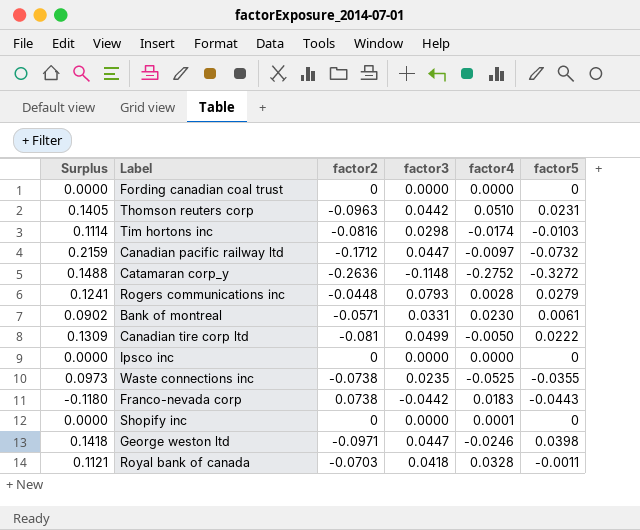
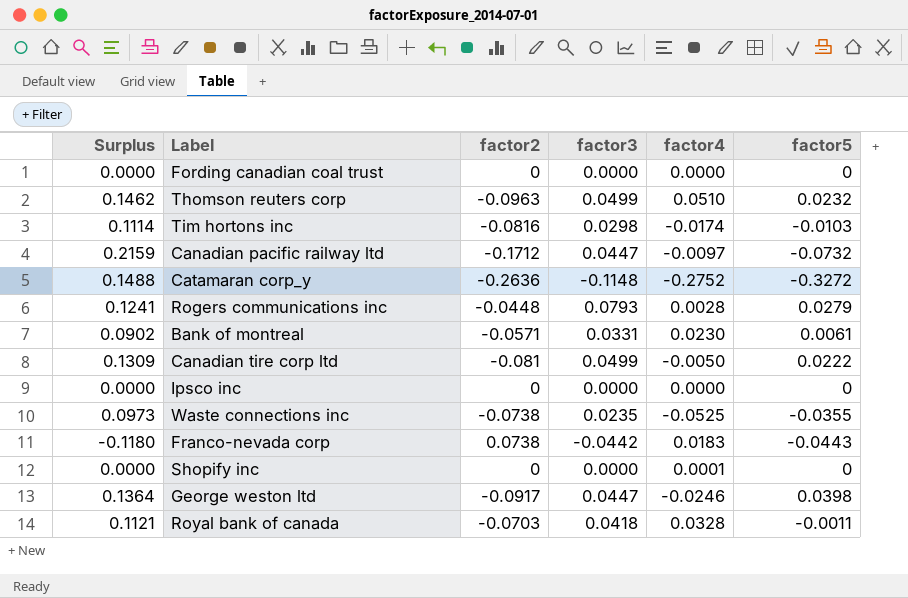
Thomson reuters corp | Surplus: 0.1405 -> 0.1462
Thomson reuters corp | factor3: 0.0442 -> 0.0499
Thomson reuters corp | factor5: 0.0231 -> 0.0232
George weston ltd | Surplus: 0.1418 -> 0.1364
George weston ltd | factor2: -0.0971 -> -0.0917

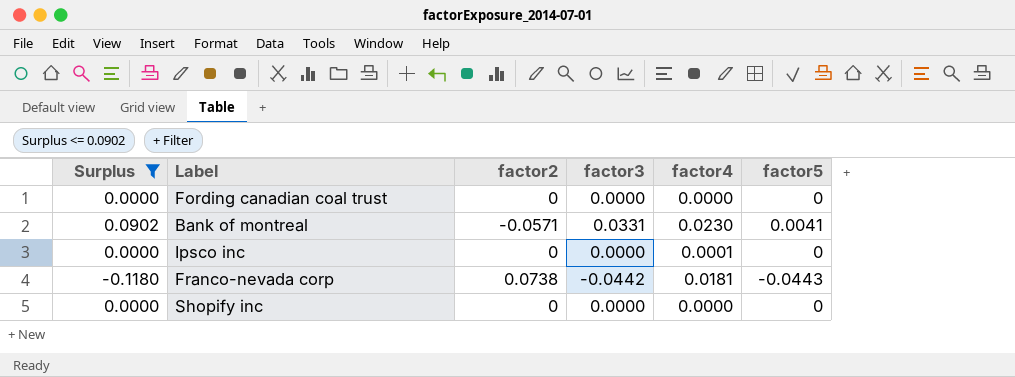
filter: none -> Surplus <= 0.0902
Bank of montreal | factor5: 0.0061 -> 0.0041
Ipsco inc | factor4: 0.0000 -> 0.0001
Franco-nevada corp | factor4: 0.0183 -> 0.0181
Shopify inc | factor4: 0.0001 -> 0.0000

